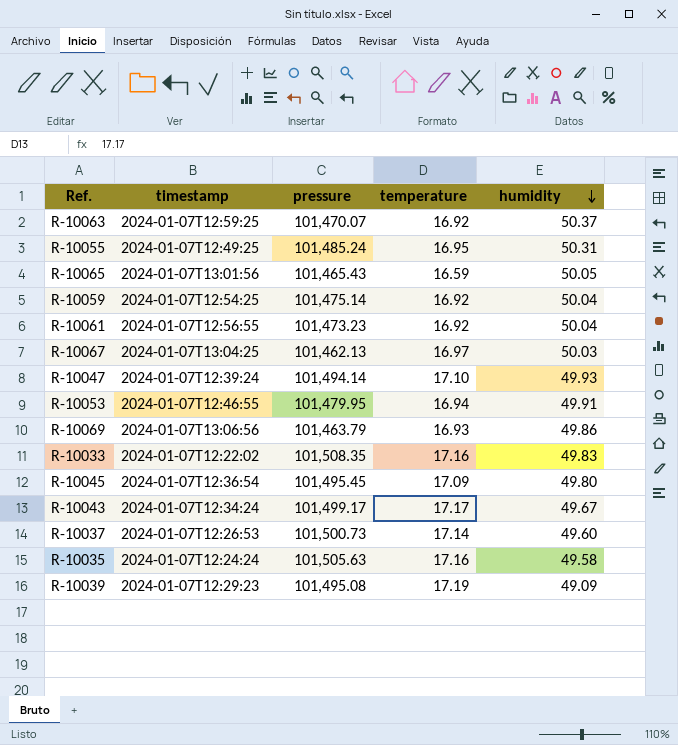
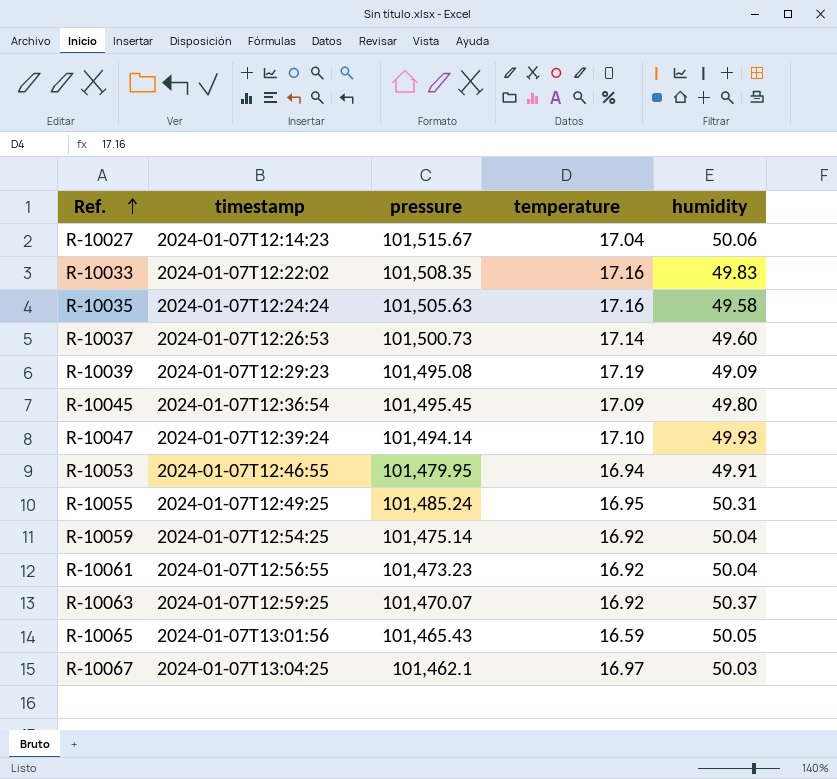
row order: humidity descending -> Ref. ascending
row R-10069: 2024-01-07T13:06:56 | 101,463.79 | 16.93 | 49.86 -> none
row R-10043: 2024-01-07T12:34:24 | 101,499.17 | 17.17 | 49.67 -> none
row R-10027: none -> 2024-01-07T12:14:23 | 101,515.67 | 17.04 | 50.06
R-10067 | pressure: 101,462.13 -> 101,462.1

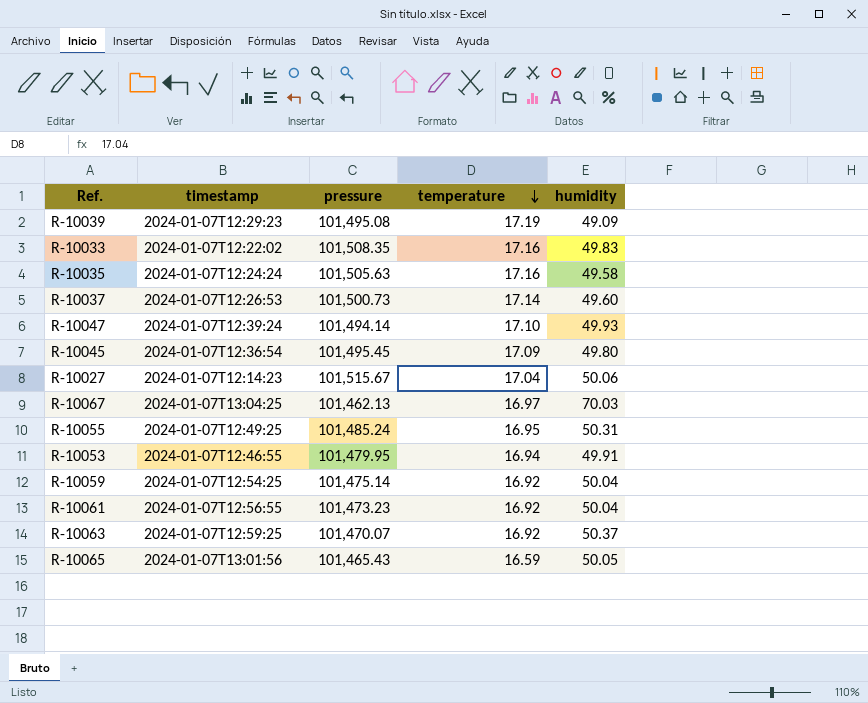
row order: Ref. ascending -> temperature descending
R-10067 | pressure: 101,462.1 -> 101,462.13
R-10067 | humidity: 50.03 -> 70.03

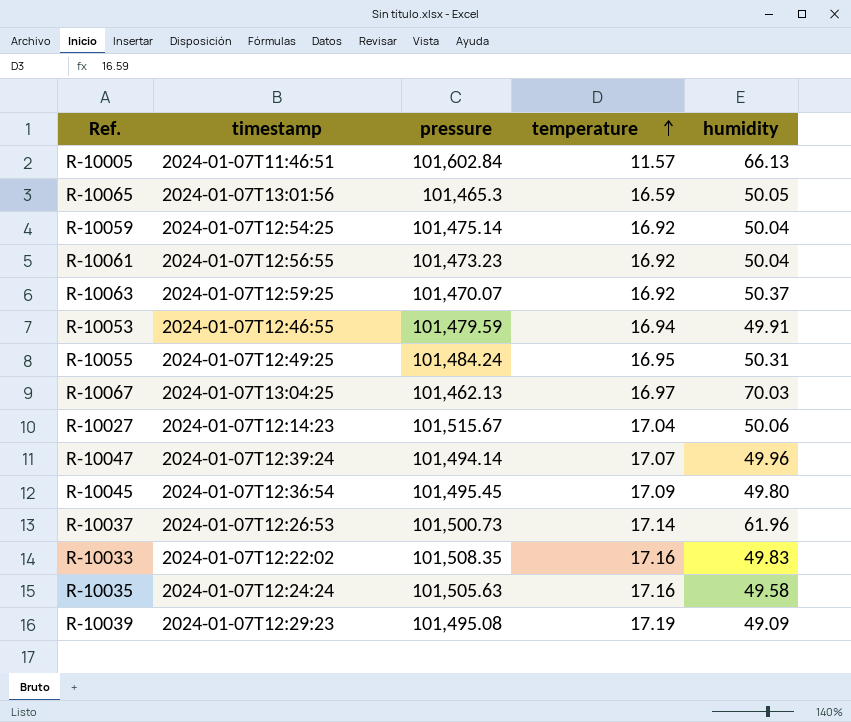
row order: temperature descending -> temperature ascending
row R-10005: none -> 2024-01-07T11:46:51 | 101,602.84 | 11.57 | 66.13
R-10065 | pressure: 101,465.43 -> 101,465.3
R-10053 | pressure: 101,479.95 -> 101,479.59
R-10055 | pressure: 101,485.24 -> 101,484.24
R-10047 | temperature: 17.10 -> 17.07
R-10047 | humidity: 49.93 -> 49.96
R-10037 | humidity: 49.60 -> 61.96

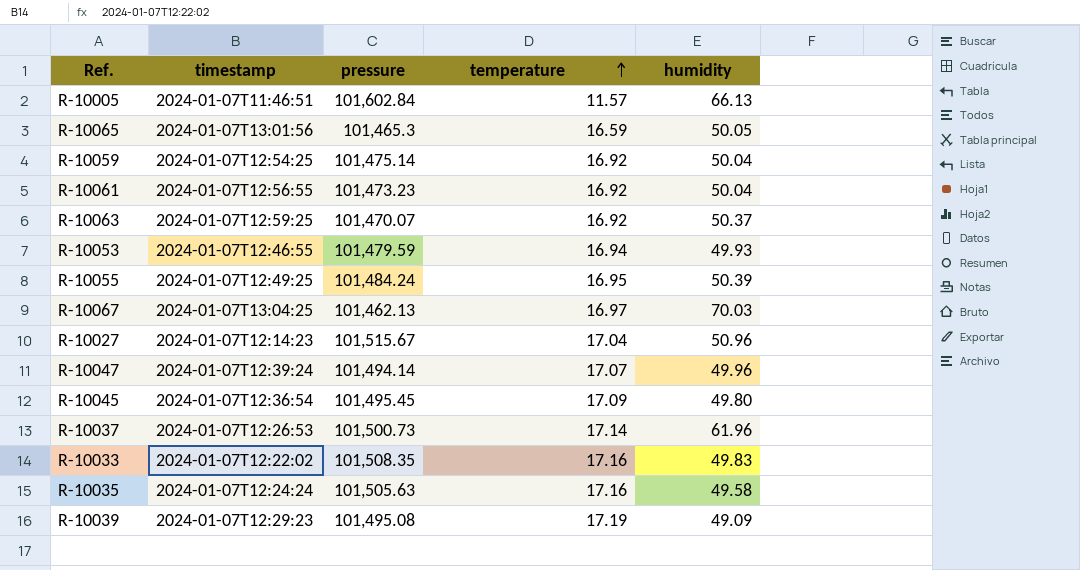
R-10053 | humidity: 49.91 -> 49.93
R-10055 | humidity: 50.31 -> 50.39
R-10027 | humidity: 50.06 -> 50.96

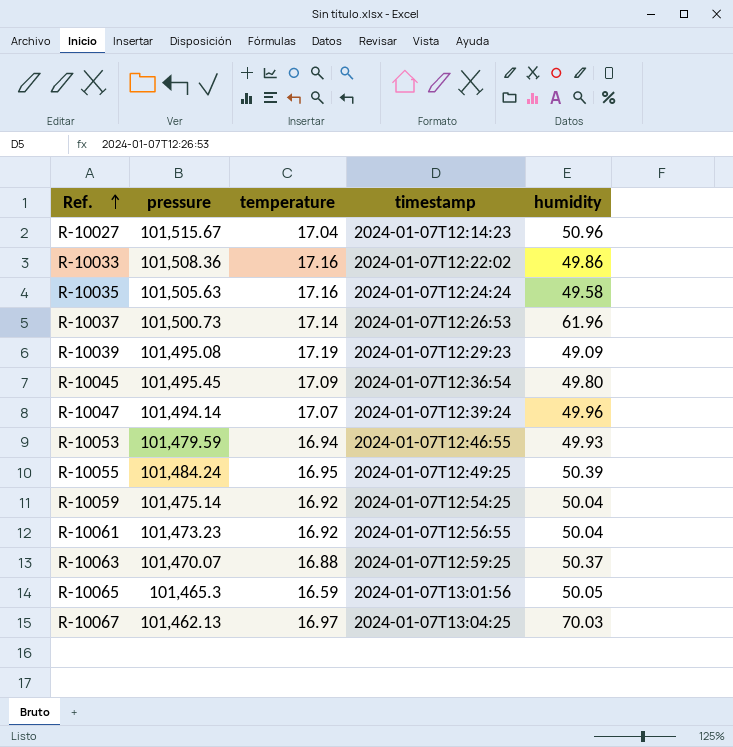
row order: temperature ascending -> Ref. ascending
column timestamp | position: 2 -> 4
row R-10005: 2024-01-07T11:46:51 | 101,602.84 | 11.57 | 66.13 -> none
R-10033 | pressure: 101,508.35 -> 101,508.36
R-10033 | humidity: 49.83 -> 49.86
R-10063 | temperature: 16.92 -> 16.88

